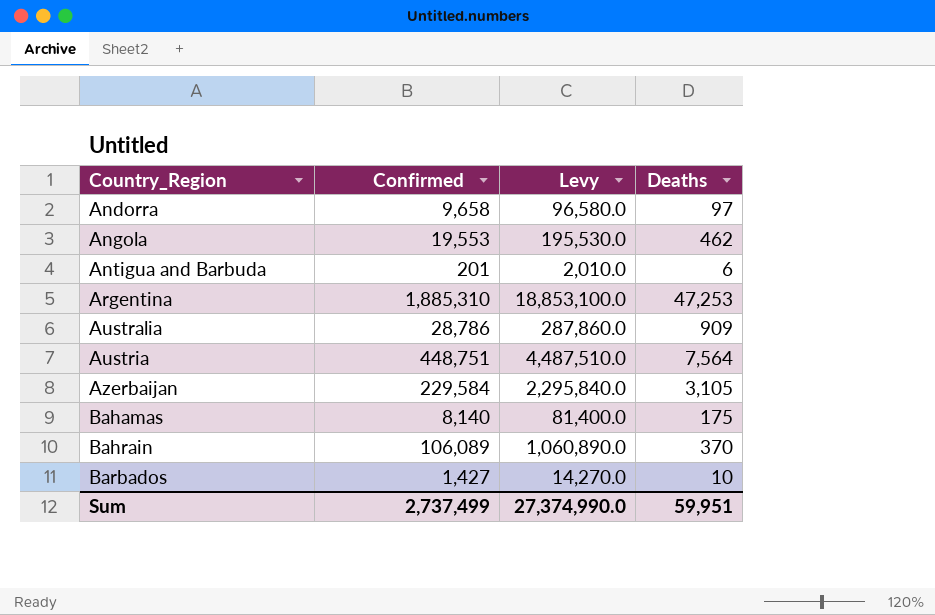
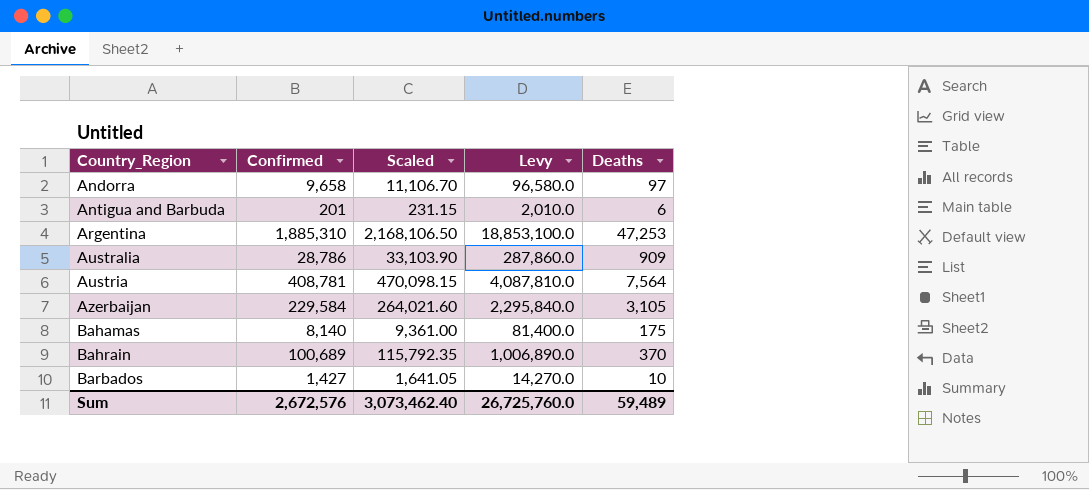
column Scaled | formula: none -> [Confirmed] * 1.15
row Angola: 19,553 | 195,530.0 | 462 -> none
Austria | Confirmed: 448,751 -> 408,781
Austria | Levy: 4,487,510.0 -> 4,087,810.0
Bahrain | Confirmed: 106,089 -> 100,689
Bahrain | Levy: 1,060,890.0 -> 1,006,890.0
Sum | Confirmed: 2,737,499 -> 2,672,576
Sum | Levy: 27,374,990.0 -> 26,725,760.0
Sum | Deaths: 59,951 -> 59,489

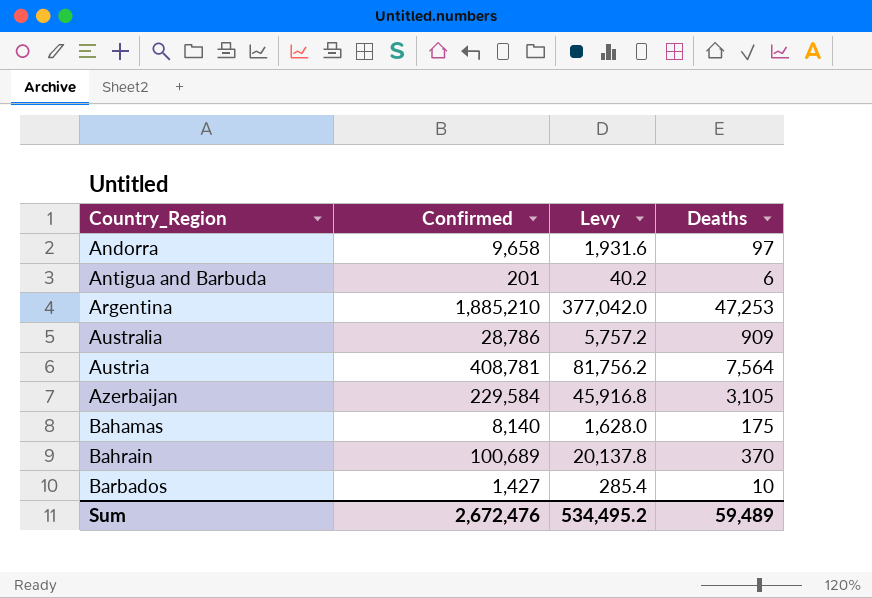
column Scaled | formula: [Confirmed] * 1.15 -> none
column Levy | formula: [Confirmed] * 10 -> [Confirmed] * 0.2
Argentina | Confirmed: 1,885,310 -> 1,885,210
Sum | Confirmed: 2,672,576 -> 2,672,476
Sum | Levy: 26,725,760.0 -> 534,495.2

